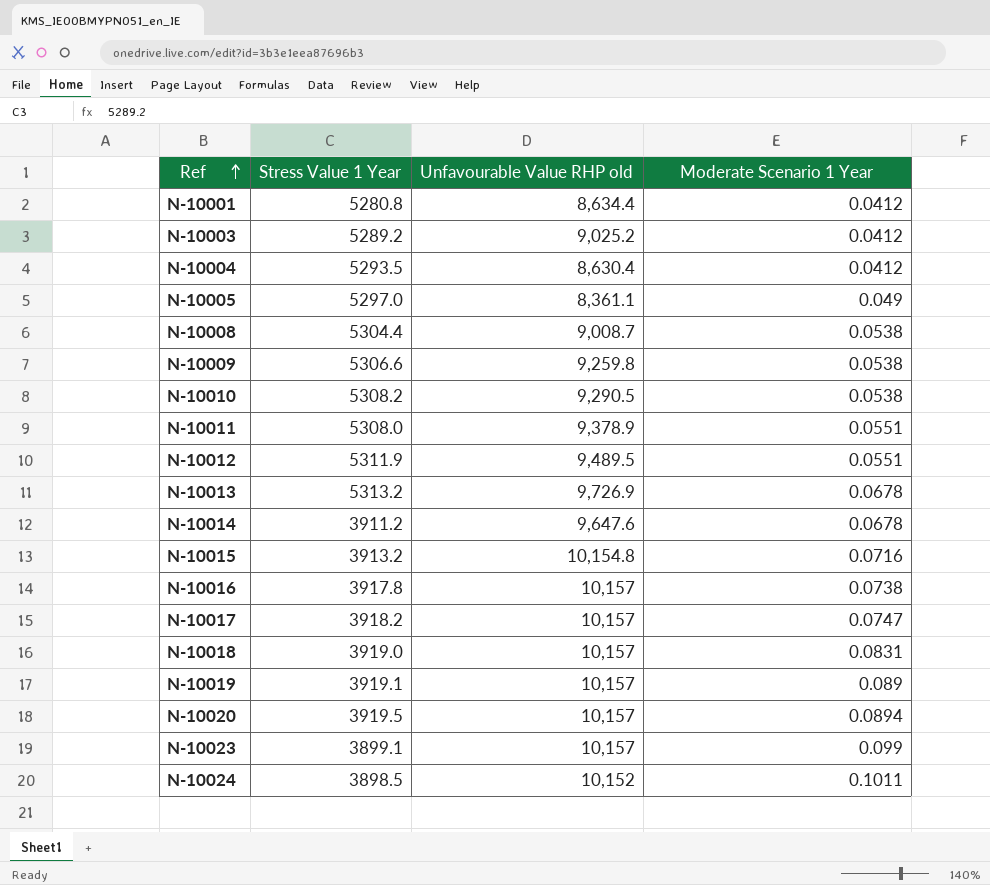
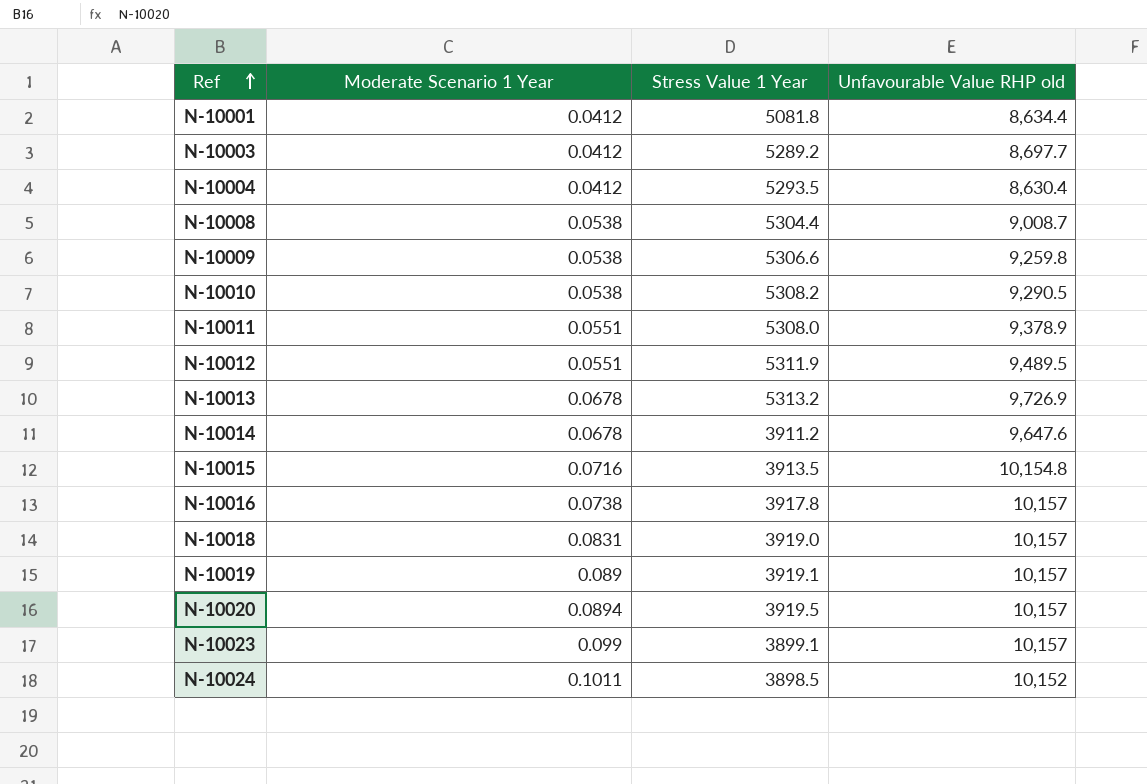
column Moderate Scenario 1 Year | position: 4 -> 2
row N-10005: 5297.0 | 8,361.1 | 0.049 -> none
row N-10017: 3918.2 | 10,157 | 0.0747 -> none
N-10001 | Stress Value 1 Year: 5280.8 -> 5081.8
N-10003 | Unfavourable Value RHP old: 9,025.2 -> 8,697.7
N-10015 | Stress Value 1 Year: 3913.2 -> 3913.5

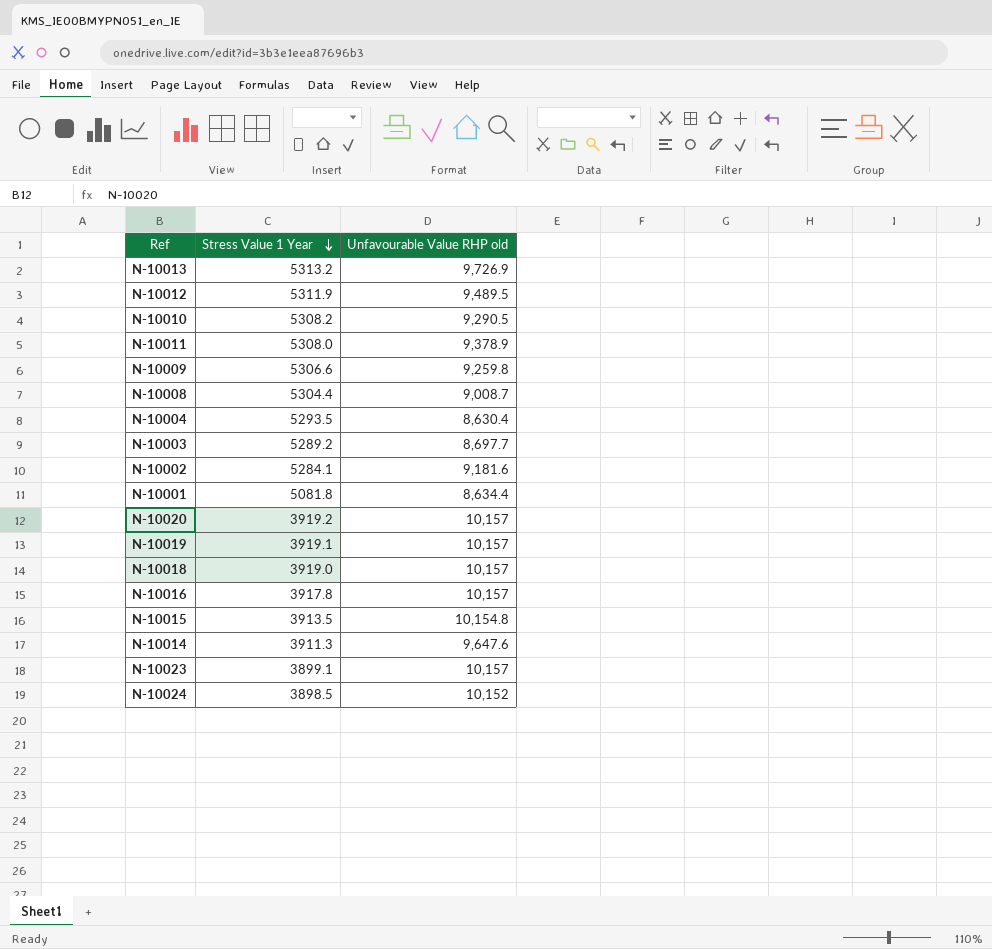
row order: Ref ascending -> Stress Value 1 Year descending
column Moderate Scenario 1 Year | position: 2 -> none
row N-10002: none -> 5284.1 | 9,181.6
N-10020 | Stress Value 1 Year: 3919.5 -> 3919.2
N-10014 | Stress Value 1 Year: 3911.2 -> 3911.3

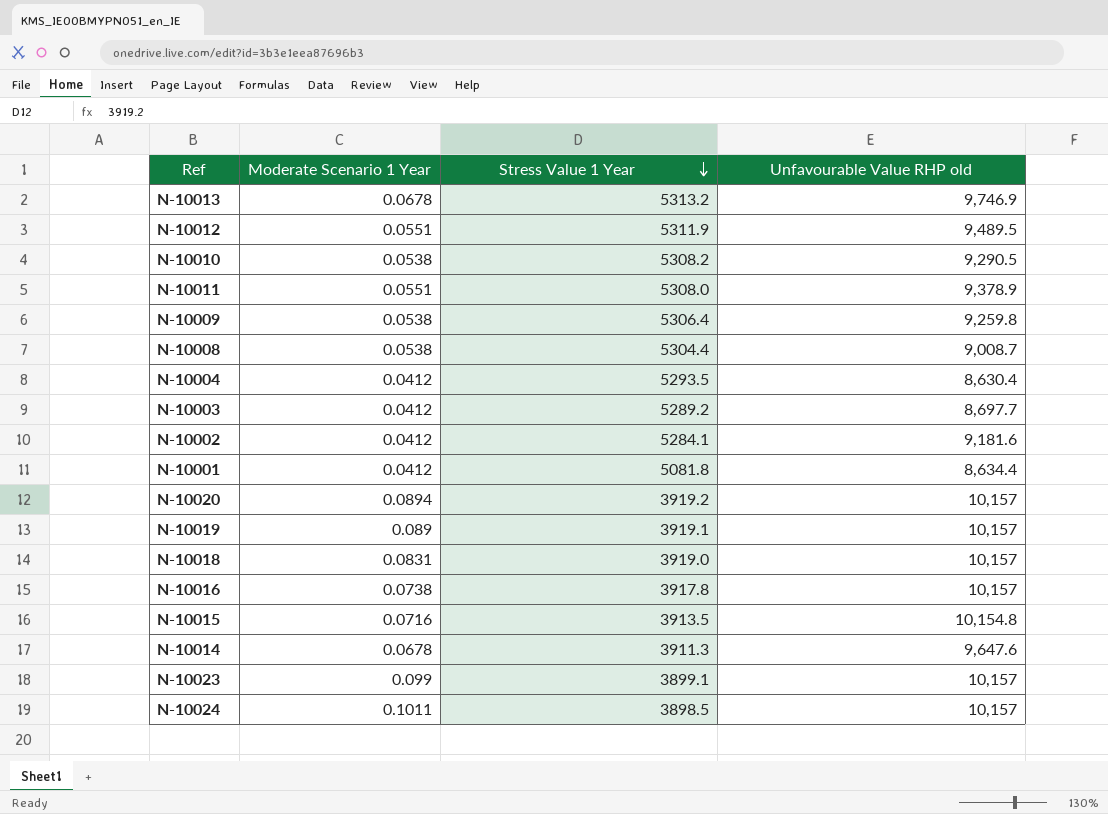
column Moderate Scenario 1 Year | position: none -> 2
N-10013 | Unfavourable Value RHP old: 9,726.9 -> 9,746.9
N-10009 | Stress Value 1 Year: 5306.6 -> 5306.4
N-10024 | Unfavourable Value RHP old: 10,152 -> 10,157

